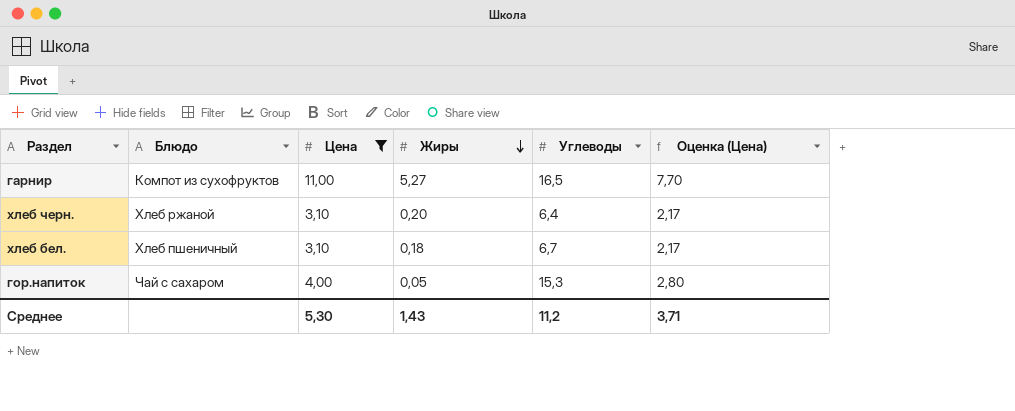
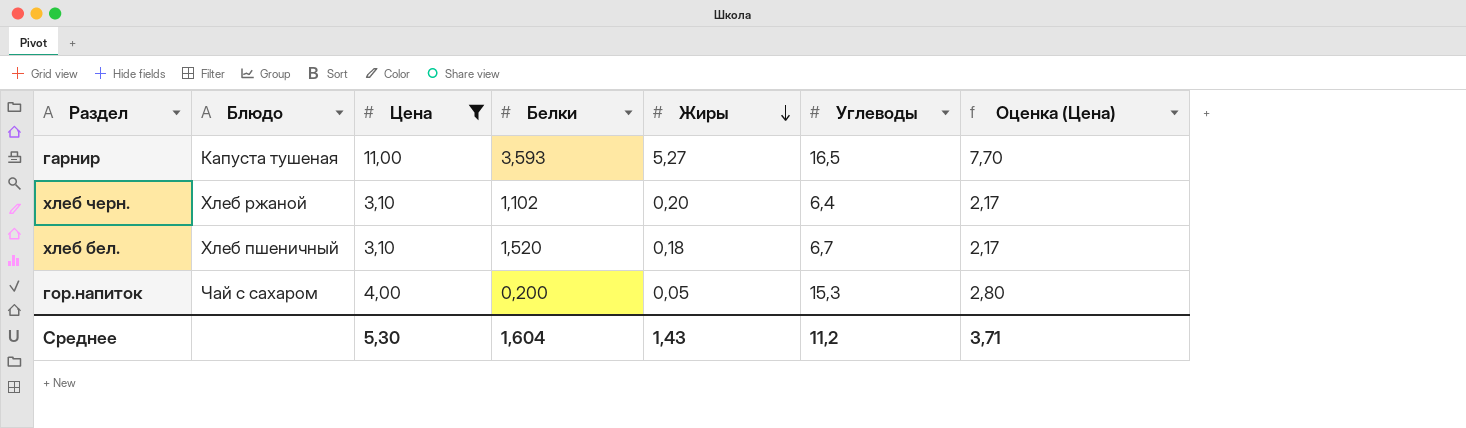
column Белки | position: none -> 4
гарнир | Блюдо: Компот из сухофруктов -> Капуста тушеная

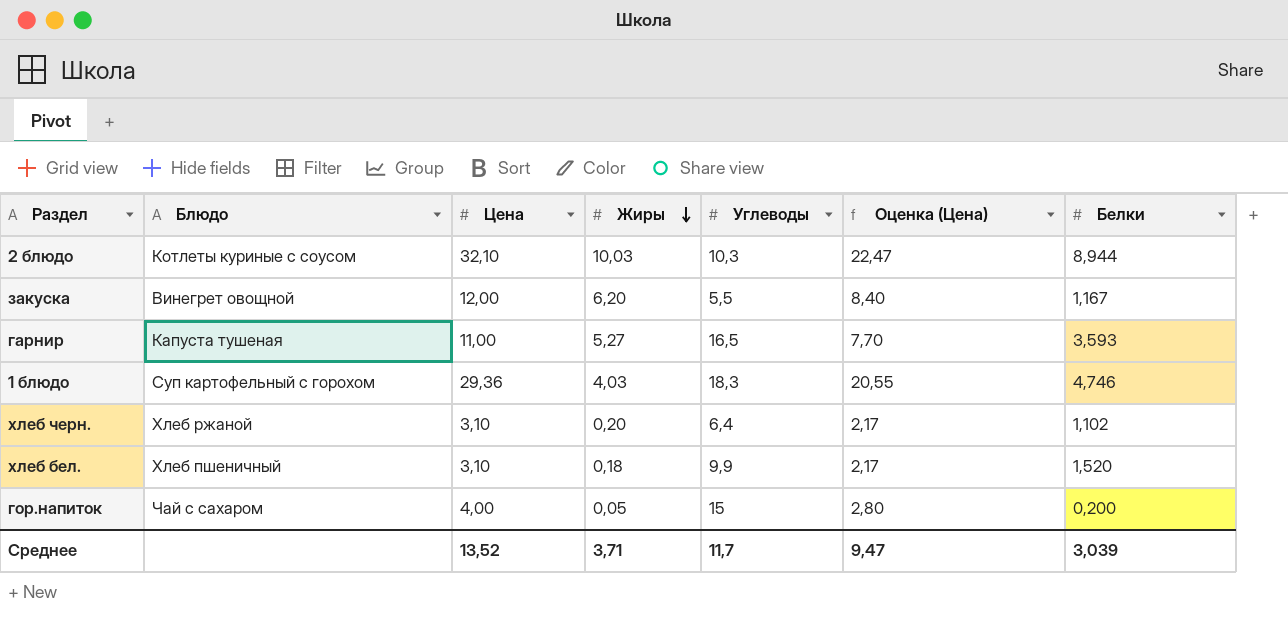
filter: Цена <= 11,00 -> none
column Белки | position: 4 -> 7
хлеб бел. | Углеводы: 6,7 -> 9,9
гор.напиток | Углеводы: 15,3 -> 15
Среднее | Цена: 5,30 -> 13,52
Среднее | Жиры: 1,43 -> 3,71
Среднее | Углеводы: 11,2 -> 11,7
Среднее | Оценка (Цена): 3,71 -> 9,47
Среднее | Белки: 1,604 -> 3,039

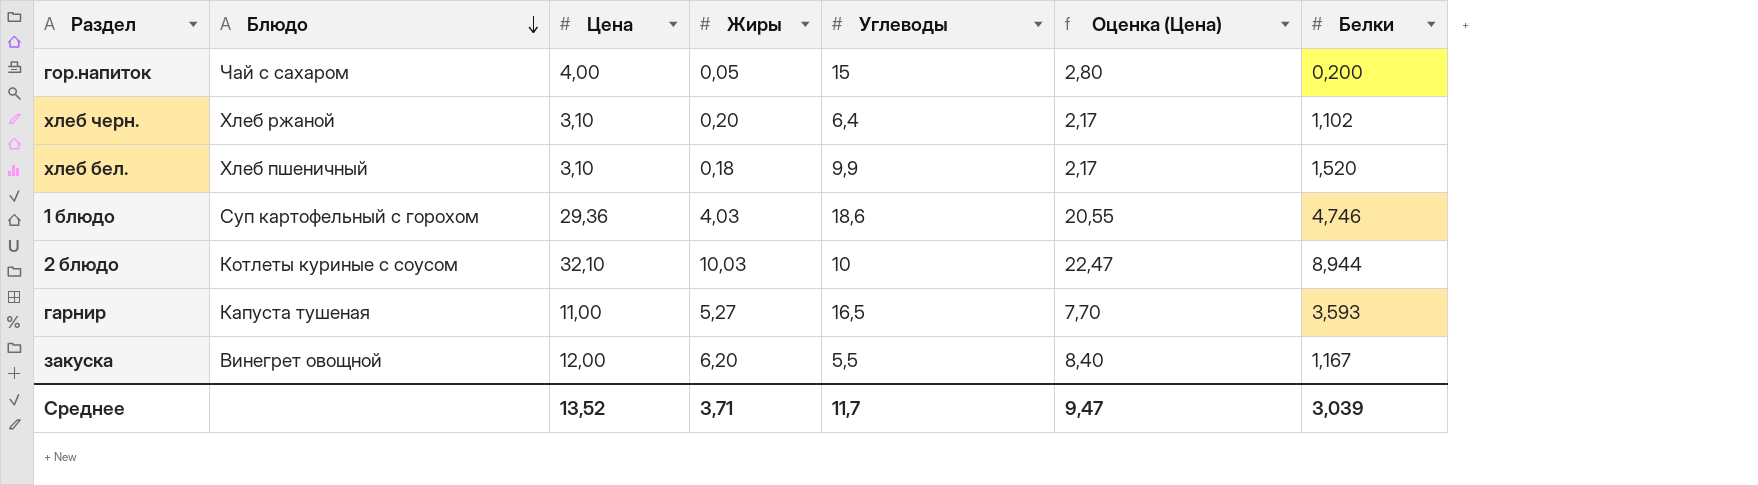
row order: Жиры descending -> Блюдо descending
1 блюдо | Углеводы: 18,3 -> 18,6
2 блюдо | Углеводы: 10,3 -> 10

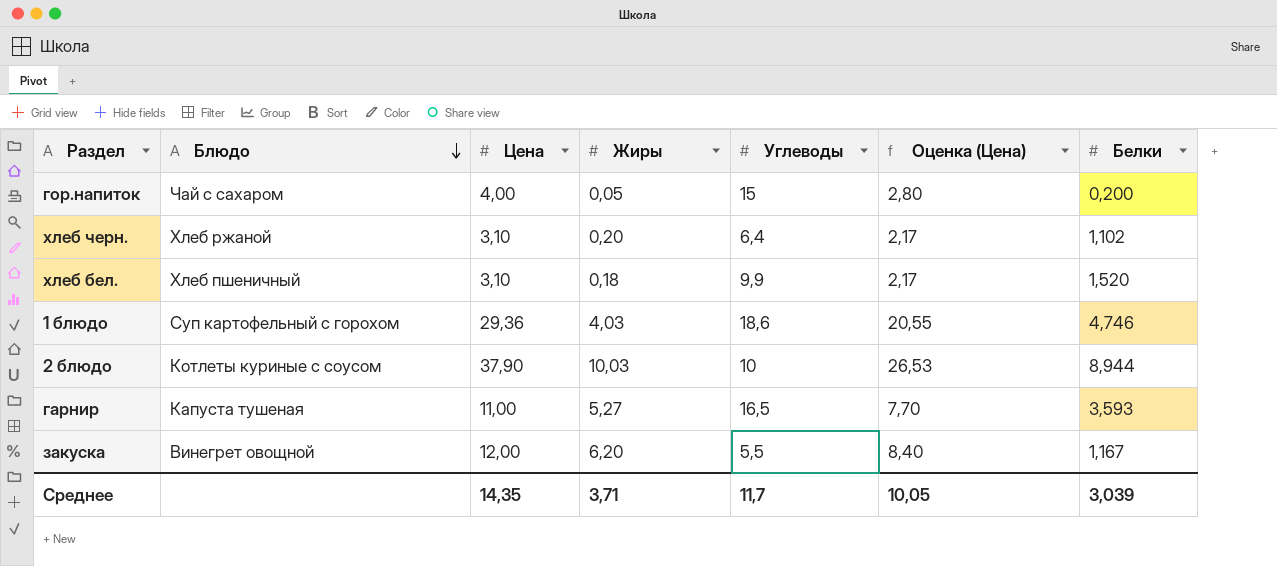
2 блюдо | Цена: 32,10 -> 37,90
2 блюдо | Оценка (Цена): 22,47 -> 26,53
Среднее | Цена: 13,52 -> 14,35
Среднее | Оценка (Цена): 9,47 -> 10,05

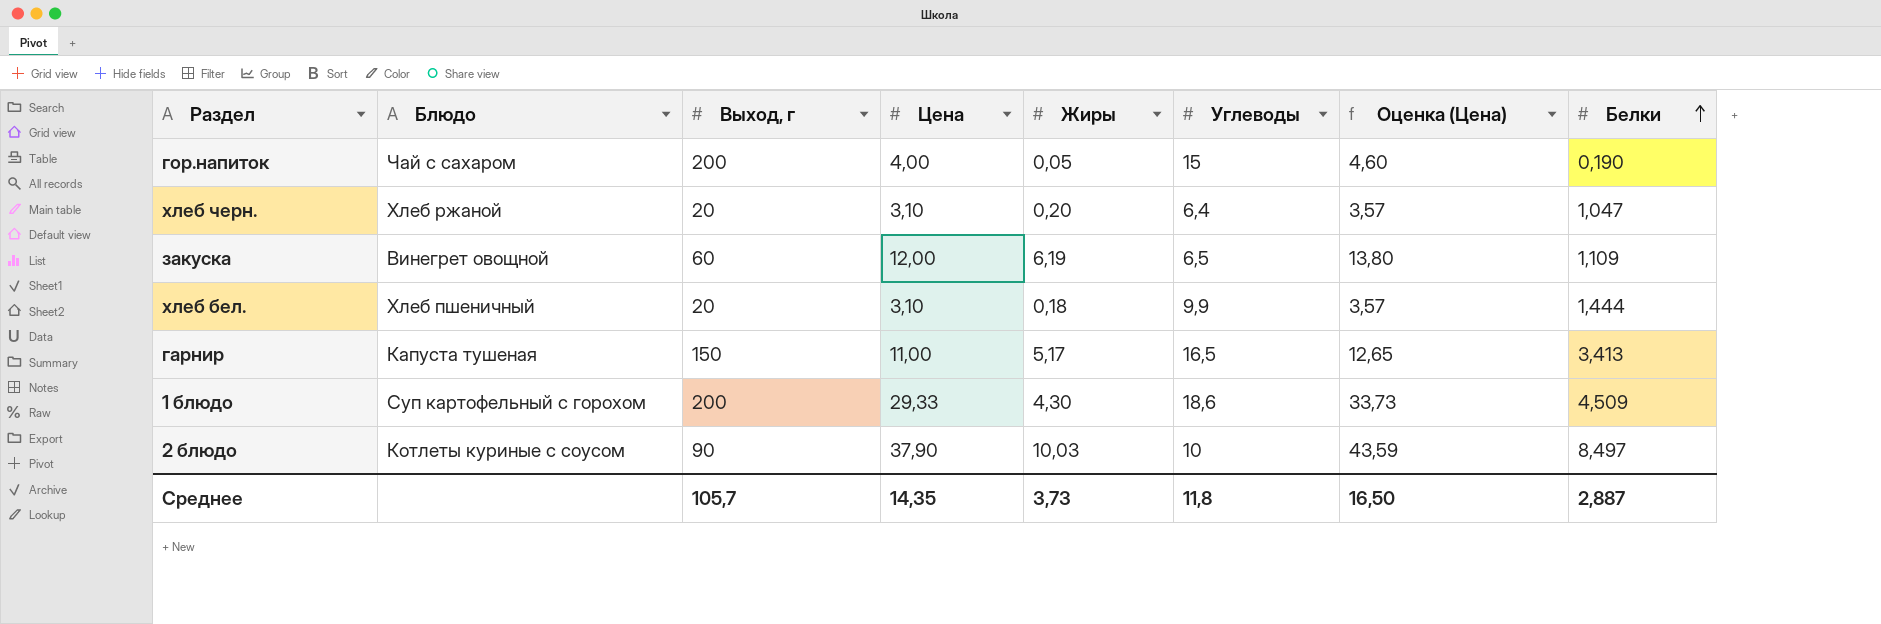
row order: Блюдо descending -> Белки ascending
column Выход, г | position: none -> 3
column Оценка (Цена) | formula: [Цена] * 0,7 -> [Цена] * 1,15
гор.напиток | Белки: 0,200 -> 0,190
хлеб черн. | Белки: 1,102 -> 1,047
закуска | Жиры: 6,20 -> 6,19
закуска | Углеводы: 5,5 -> 6,5
закуска | Белки: 1,167 -> 1,109
хлеб бел. | Белки: 1,520 -> 1,444
гарнир | Жиры: 5,27 -> 5,17
гарнир | Белки: 3,593 -> 3,413
1 блюдо | Цена: 29,36 -> 29,33
1 блюдо | Жиры: 4,03 -> 4,30
1 блюдо | Белки: 4,746 -> 4,509
2 блюдо | Белки: 8,944 -> 8,497
Среднее | Жиры: 3,71 -> 3,73
Среднее | Углеводы: 11,7 -> 11,8
Среднее | Оценка (Цена): 10,05 -> 16,50
Среднее | Белки: 3,039 -> 2,887

